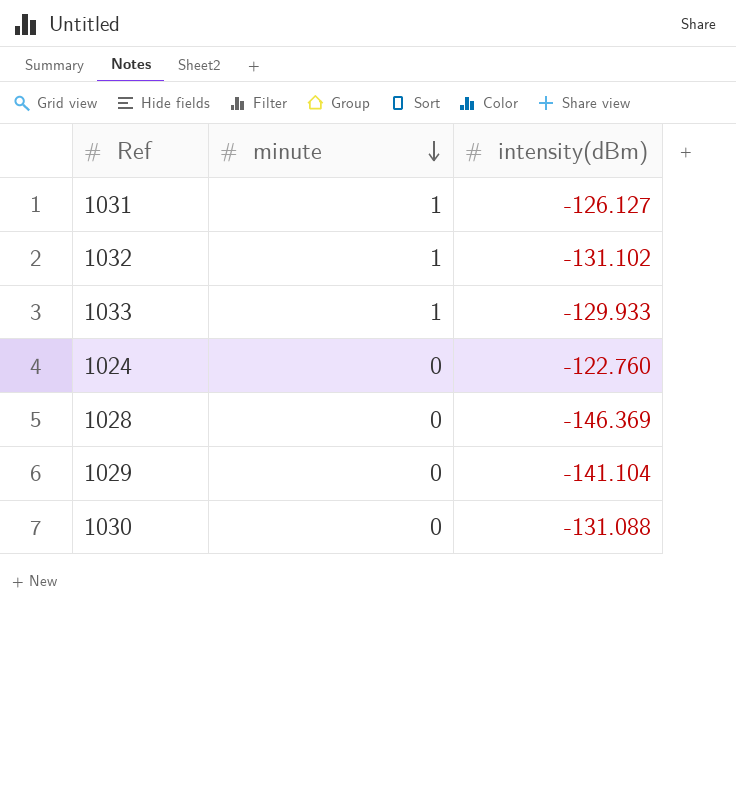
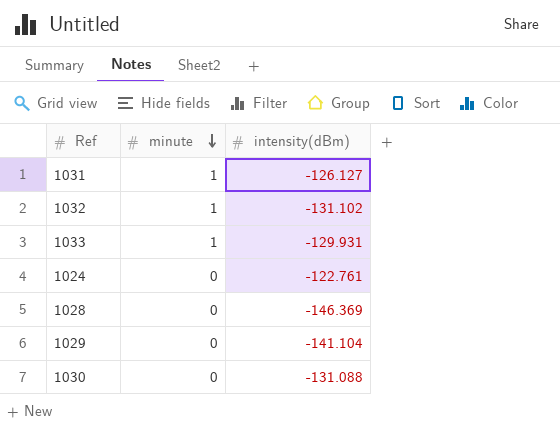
1033 | intensity(dBm): -129.933 -> -129.931
1024 | intensity(dBm): -122.760 -> -122.761

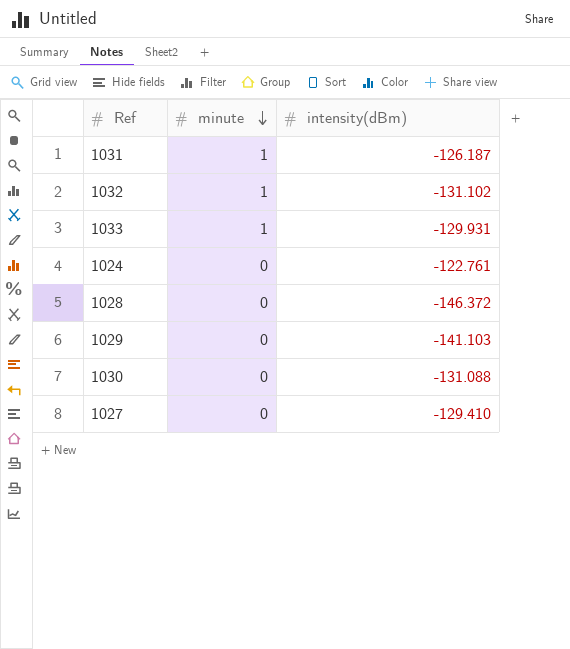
1031 | intensity(dBm): -126.127 -> -126.187
1028 | intensity(dBm): -146.369 -> -146.372
1029 | intensity(dBm): -141.104 -> -141.103
row 1027: none -> 0 | -129.410

